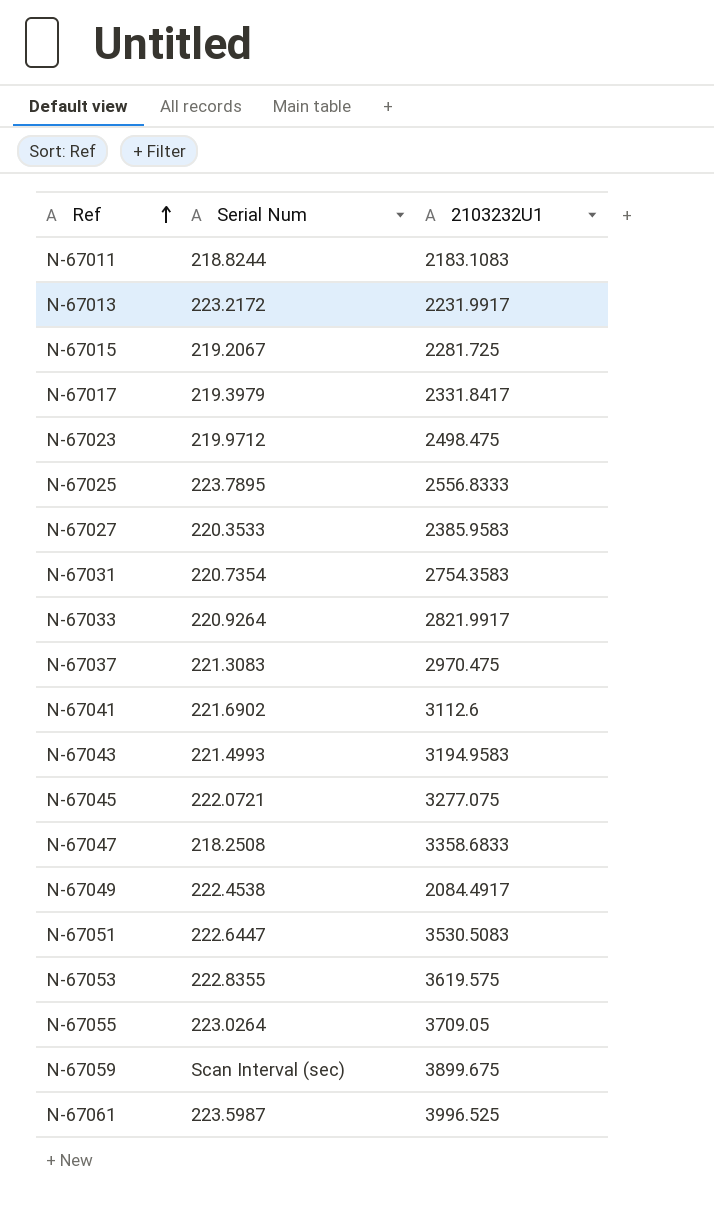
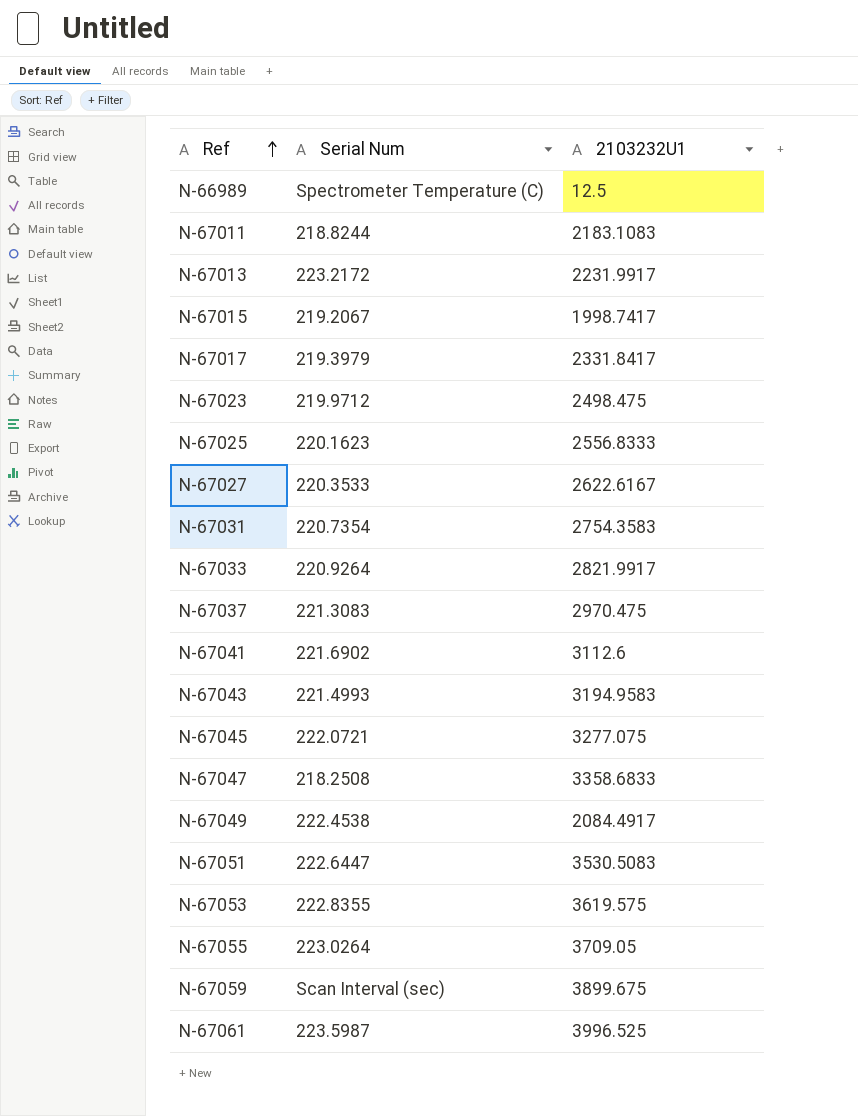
row N-66989: none -> Spectrometer Temperature (C) | 12.5
N-67015 | 2103232U1: 2281.725 -> 1998.7417
N-67025 | Serial Num: 223.7895 -> 220.1623
N-67027 | 2103232U1: 2385.9583 -> 2622.6167

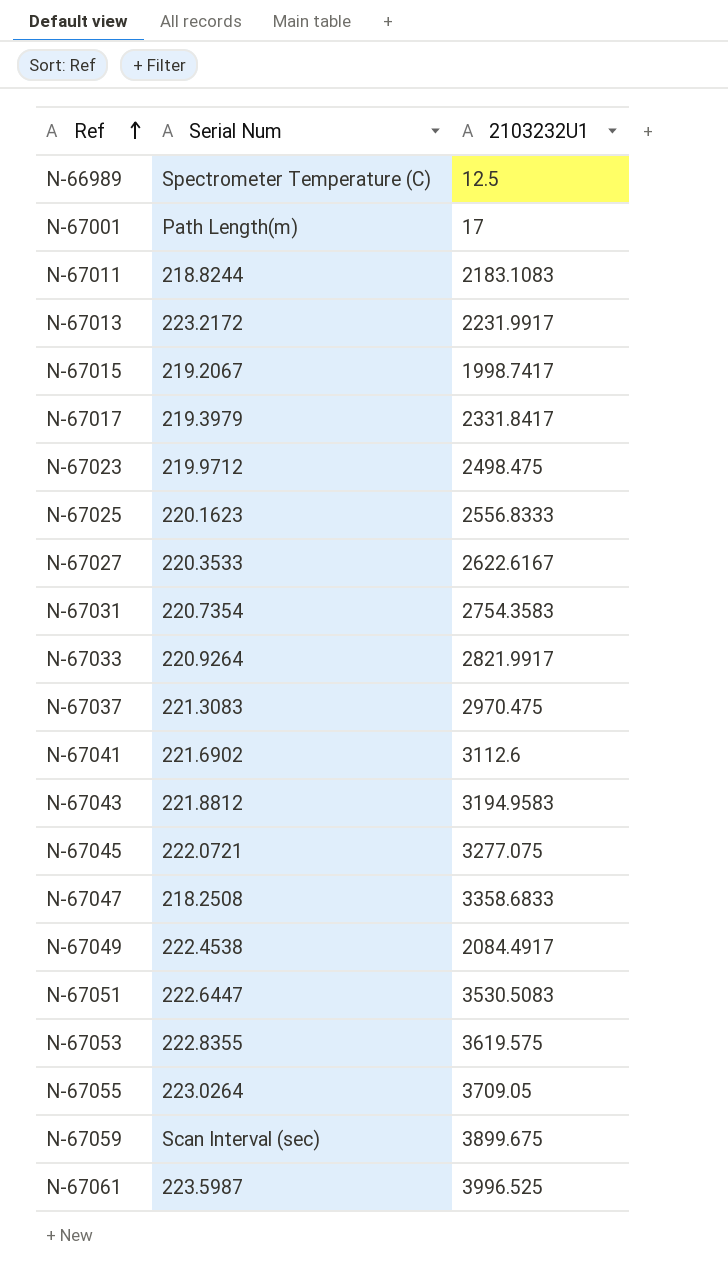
row N-67001: none -> Path Length(m) | 17
N-67043 | Serial Num: 221.4993 -> 221.8812

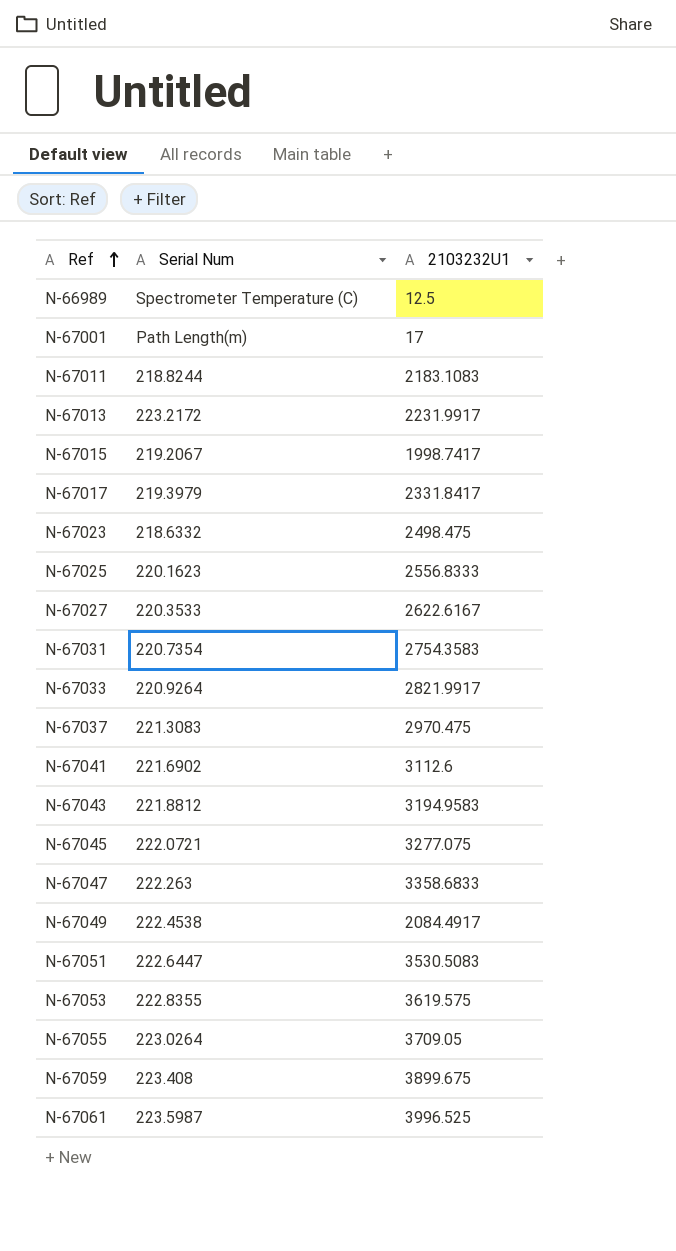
N-67023 | Serial Num: 219.9712 -> 218.6332
N-67047 | Serial Num: 218.2508 -> 222.263
N-67059 | Serial Num: Scan Interval (sec) -> 223.408

